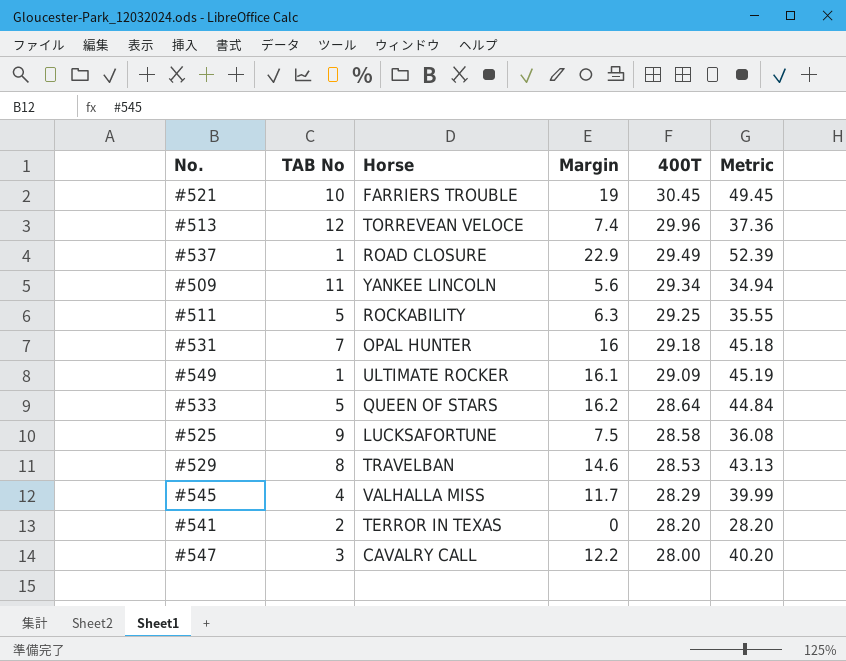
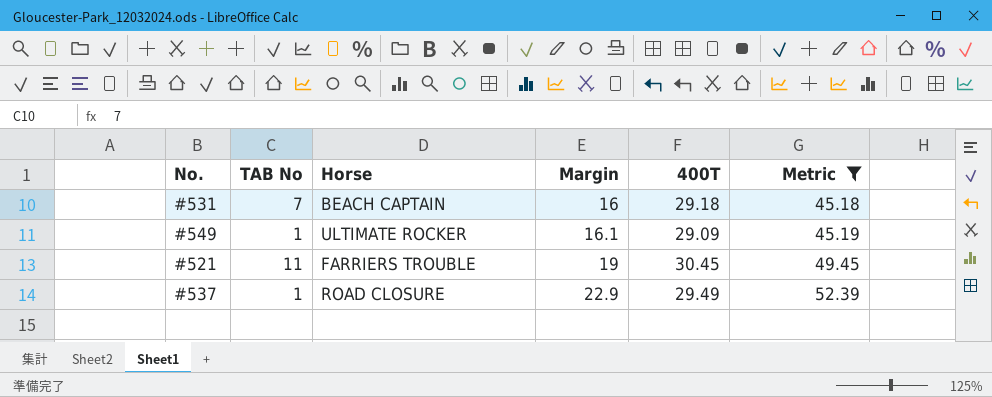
filter: none -> Metric >= 45.18
row order: 400T descending -> Margin ascending
#531 | Horse: OPAL HUNTER -> BEACH CAPTAIN
#521 | TAB No: 10 -> 11

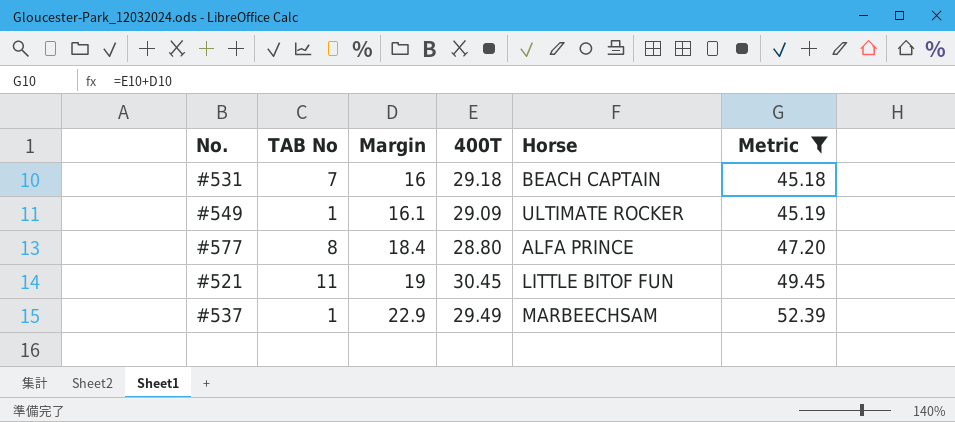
column Horse | position: 3 -> 5
row #577: none -> 8 | 18.4 | 28.80 | ALFA PRINCE | 47.20
#521 | Horse: FARRIERS TROUBLE -> LITTLE BITOF FUN
#537 | Horse: ROAD CLOSURE -> MARBEECHSAM

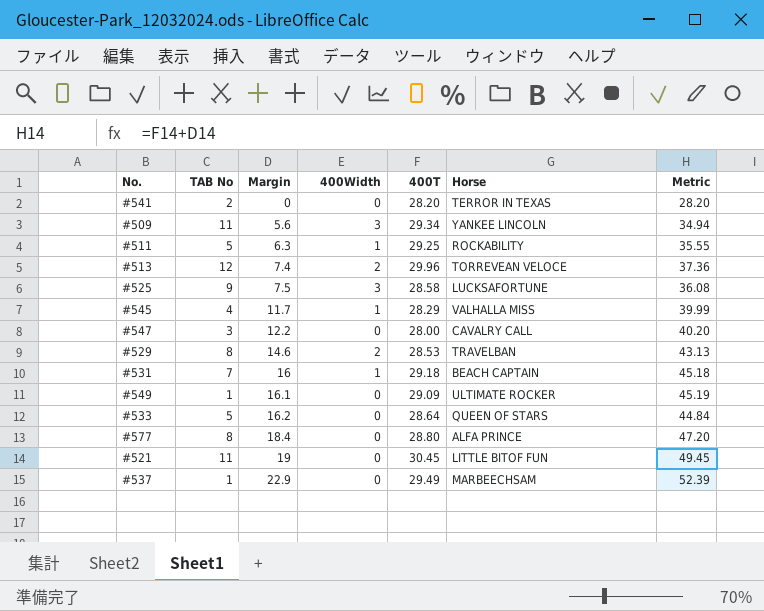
filter: Metric >= 45.18 -> none
column 400Width | position: none -> 4

